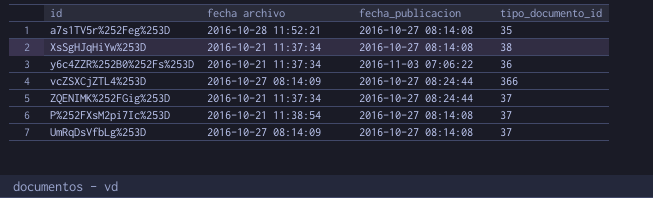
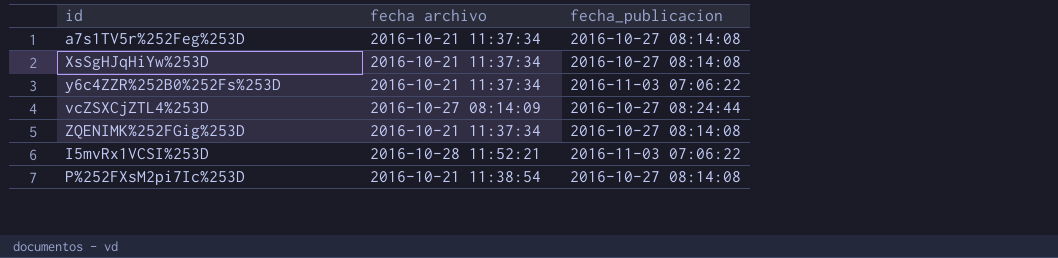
column tipo_documento_id | position: 4 -> none
row UmRqDsVfbLg%253D: 2016-10-27 08:14:09 | 2016-10-27 08:14:08 | 37 -> none
a7s1TV5r%252Feg%253D | fecha archivo: 2016-10-28 11:52:21 -> 2016-10-21 11:37:34
ZQENIMK%252FGig%253D | fecha_publicacion: 2016-10-27 08:24:44 -> 2016-10-27 08:14:08
row I5mvRx1VCSI%253D: none -> 2016-10-28 11:52:21 | 2016-11-03 07:06:22

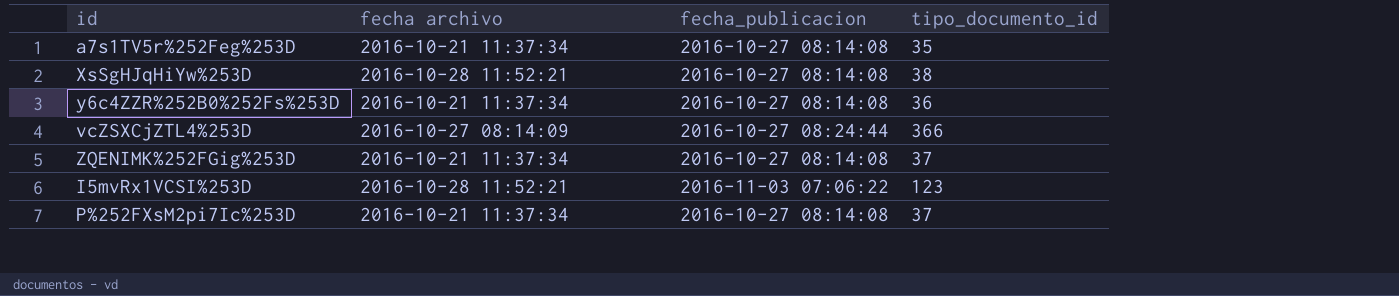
column tipo_documento_id | position: none -> 4
XsSgHJqHiYw%253D | fecha archivo: 2016-10-21 11:37:34 -> 2016-10-28 11:52:21
y6c4ZZR%252B0%252Fs%253D | fecha_publicacion: 2016-11-03 07:06:22 -> 2016-10-27 08:14:08
P%252FXsM2pi7Ic%253D | fecha archivo: 2016-10-21 11:38:54 -> 2016-10-21 11:37:34

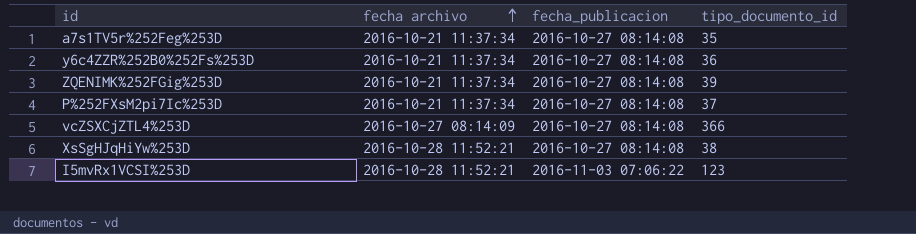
row order: none -> fecha archivo ascending
ZQENIMK%252FGig%253D | tipo_documento_id: 37 -> 39
vcZSXCjZTL4%253D | fecha_publicacion: 2016-10-27 08:24:44 -> 2016-10-27 08:14:08

